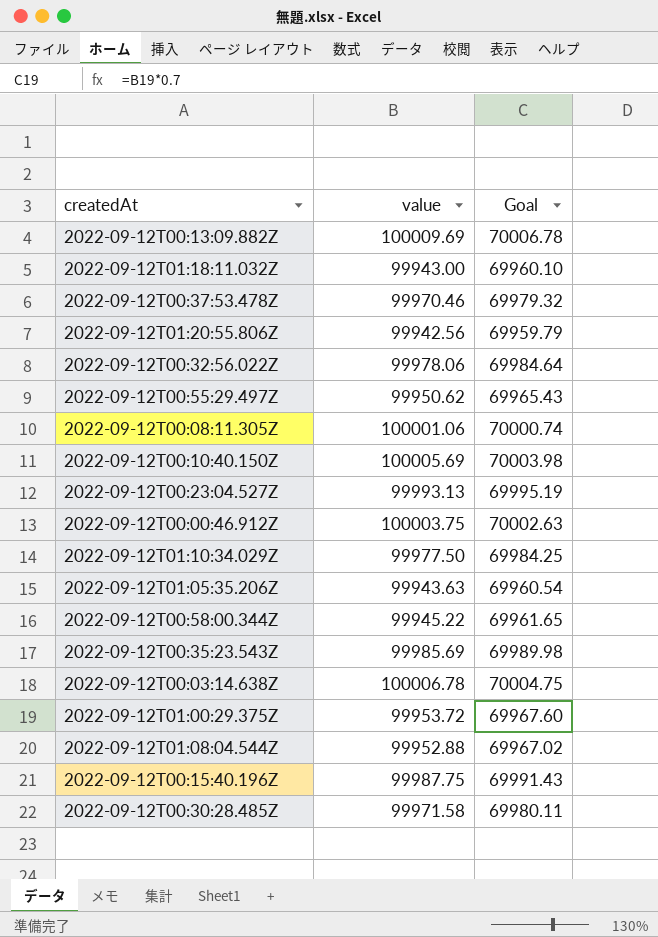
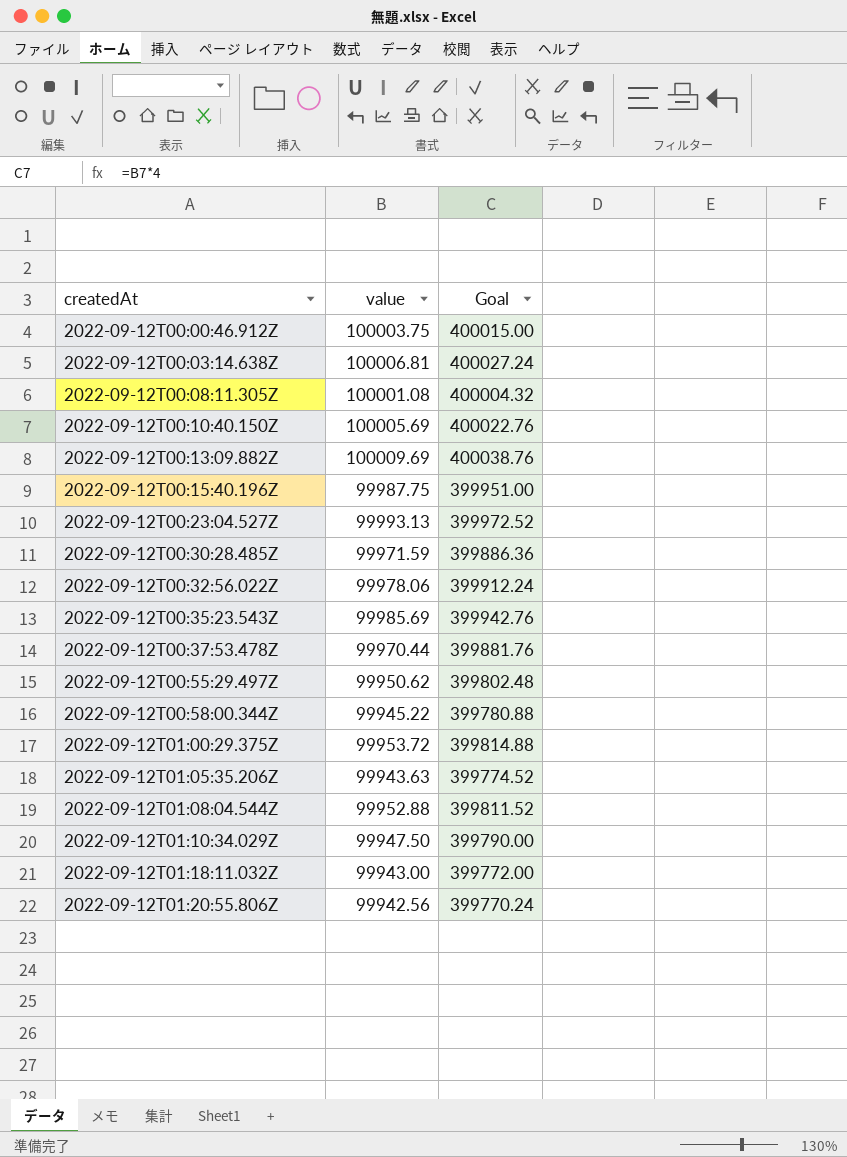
row order: none -> createdAt ascending
column Goal | formula: [value] * 0.7 -> [value] * 4
2022-09-12T00:03:14.638Z | value: 100006.78 -> 100006.81
2022-09-12T00:08:11.305Z | value: 100001.06 -> 100001.08
2022-09-12T00:30:28.485Z | value: 99971.58 -> 99971.59
2022-09-12T00:37:53.478Z | value: 99970.46 -> 99970.44
2022-09-12T01:10:34.029Z | value: 99977.50 -> 99947.50

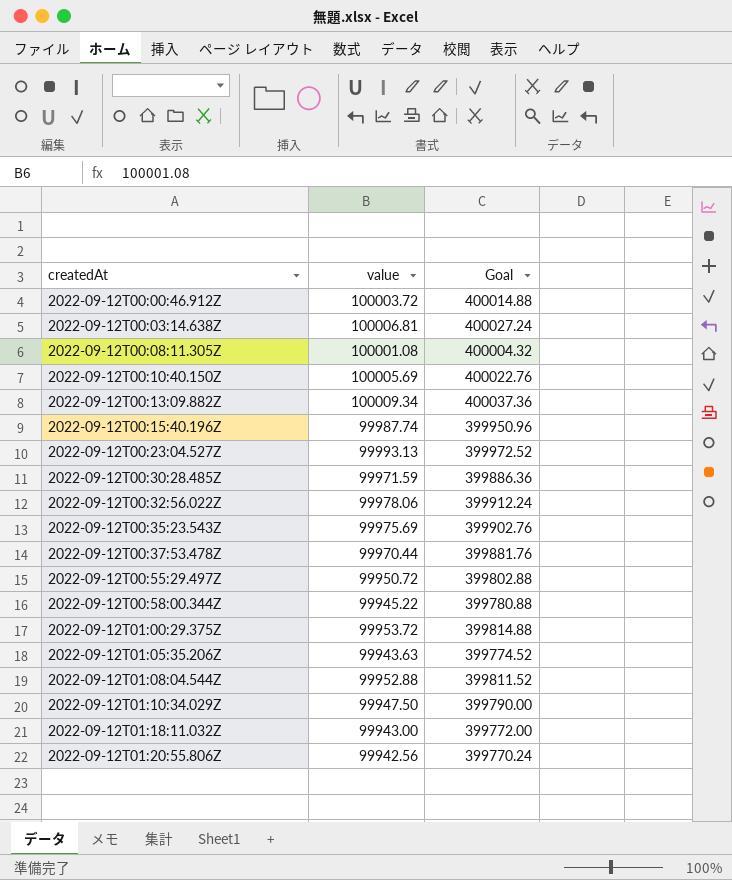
2022-09-12T00:00:46.912Z | value: 100003.75 -> 100003.72
2022-09-12T00:00:46.912Z | Goal: 400015.00 -> 400014.88
2022-09-12T00:13:09.882Z | value: 100009.69 -> 100009.34
2022-09-12T00:13:09.882Z | Goal: 400038.76 -> 400037.36
2022-09-12T00:15:40.196Z | value: 99987.75 -> 99987.74
2022-09-12T00:15:40.196Z | Goal: 399951.00 -> 399950.96
2022-09-12T00:35:23.543Z | value: 99985.69 -> 99975.69
2022-09-12T00:35:23.543Z | Goal: 399942.76 -> 399902.76
2022-09-12T00:55:29.497Z | value: 99950.62 -> 99950.72
2022-09-12T00:55:29.497Z | Goal: 399802.48 -> 399802.88

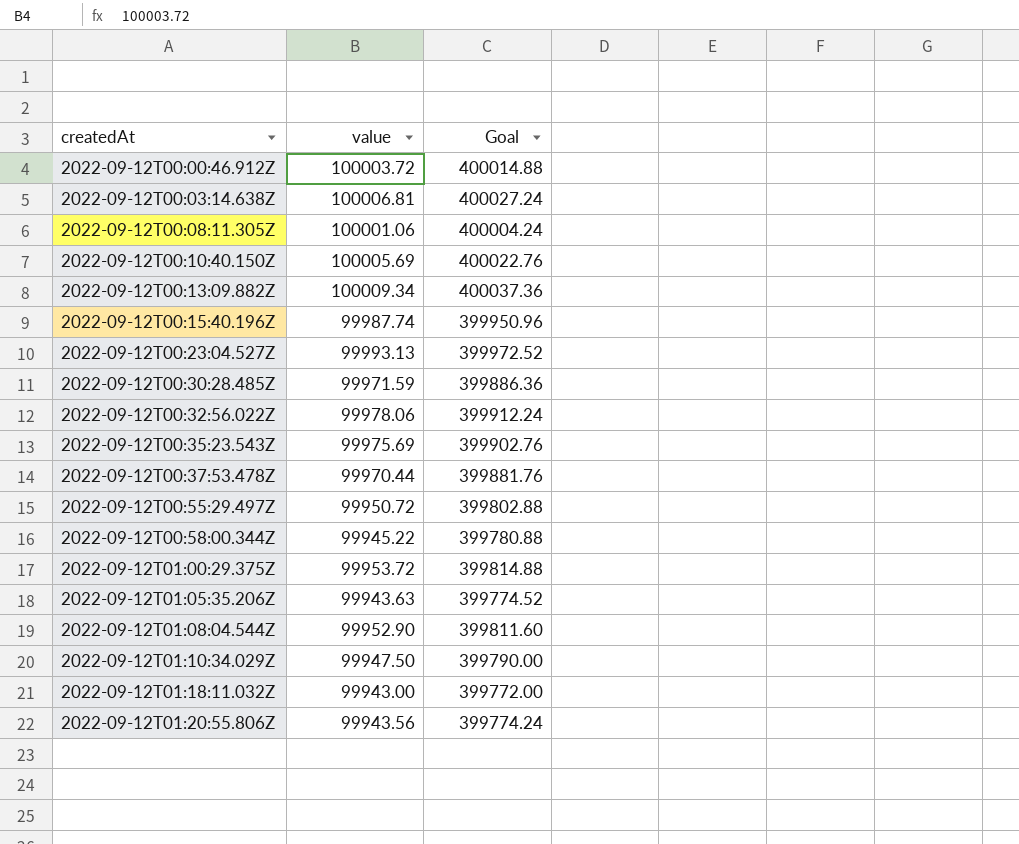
2022-09-12T00:08:11.305Z | value: 100001.08 -> 100001.06
2022-09-12T00:08:11.305Z | Goal: 400004.32 -> 400004.24
2022-09-12T01:08:04.544Z | value: 99952.88 -> 99952.90
2022-09-12T01:08:04.544Z | Goal: 399811.52 -> 399811.60
2022-09-12T01:20:55.806Z | value: 99942.56 -> 99943.56
2022-09-12T01:20:55.806Z | Goal: 399770.24 -> 399774.24

